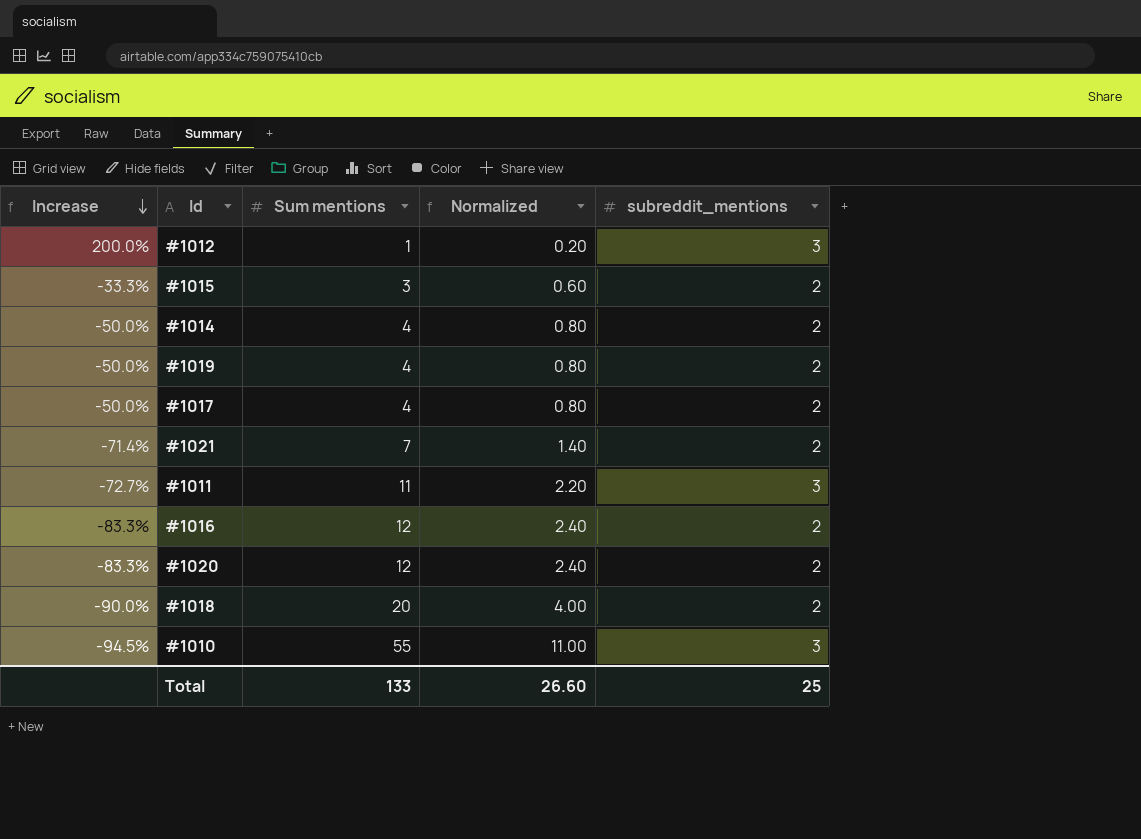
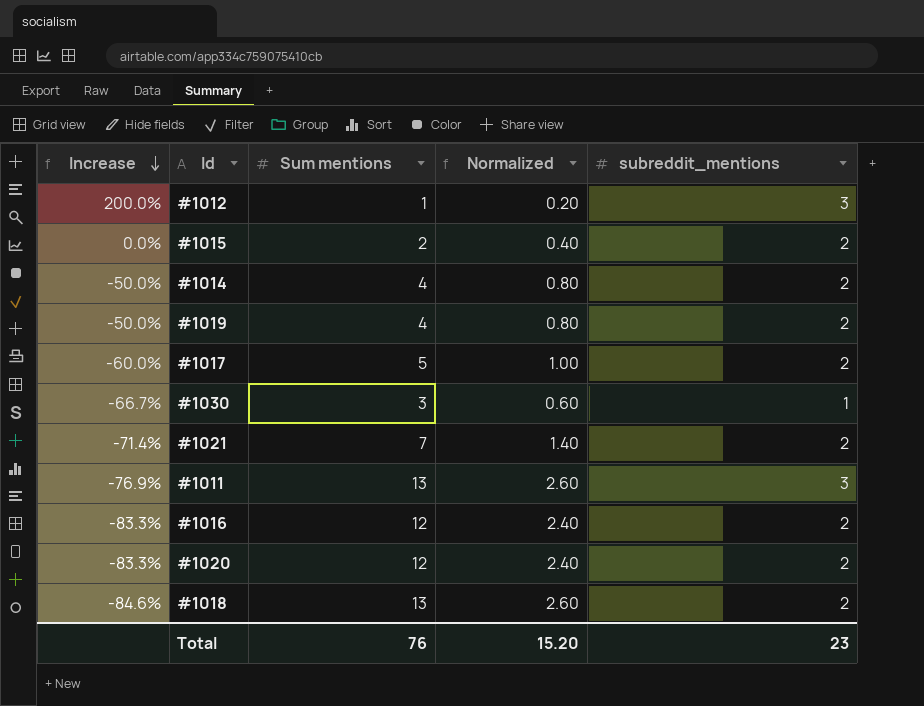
row #1010: -94.5% | 55 | 11.00 | 3 -> none
#1015 | Increase: -33.3% -> 0.0%
#1015 | Sum mentions: 3 -> 2
#1015 | Normalized: 0.60 -> 0.40
#1017 | Increase: -50.0% -> -60.0%
#1017 | Sum mentions: 4 -> 5
#1017 | Normalized: 0.80 -> 1.00
row #1030: none -> -66.7% | 3 | 0.60 | 1
#1011 | Increase: -72.7% -> -76.9%
#1011 | Sum mentions: 11 -> 13
#1011 | Normalized: 2.20 -> 2.60
#1018 | Increase: -90.0% -> -84.6%
#1018 | Sum mentions: 20 -> 13
#1018 | Normalized: 4.00 -> 2.60
Total | Sum mentions: 133 -> 76
Total | Normalized: 26.60 -> 15.20
Total | subreddit_mentions: 25 -> 23

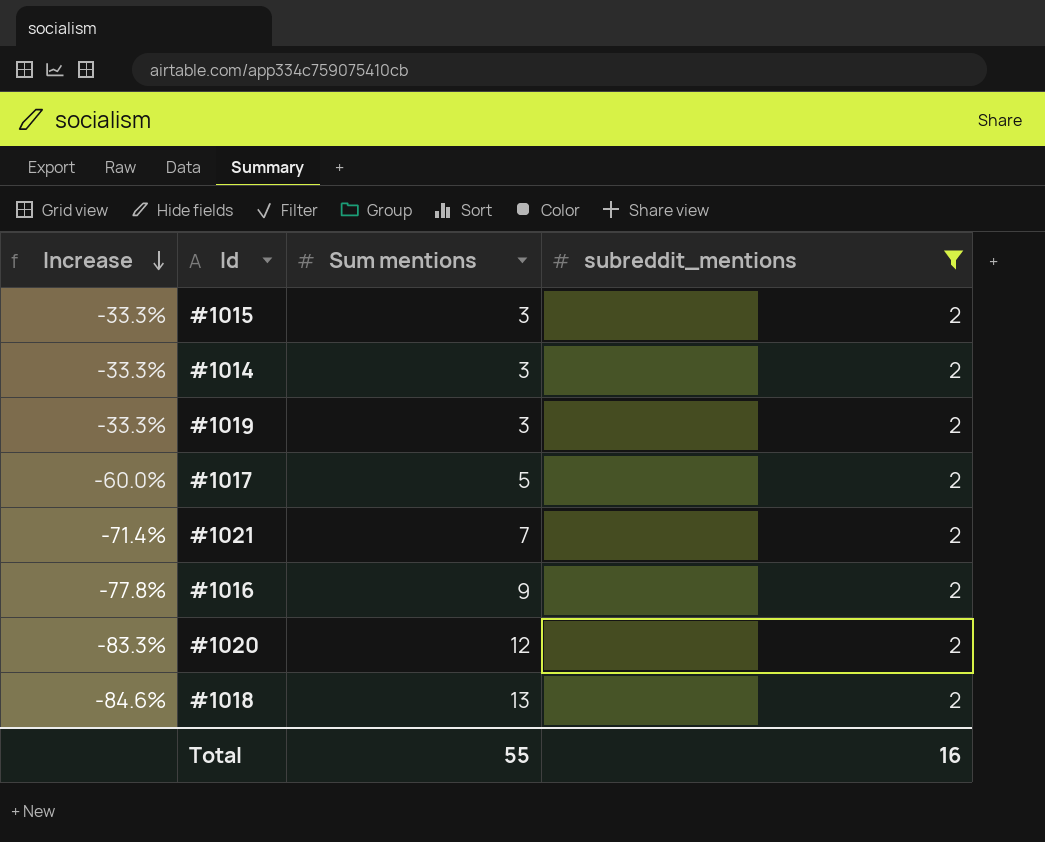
filter: none -> subreddit_mentions = 2
column Normalized | formula: [Sum mentions] * 0.2 -> none
#1015 | Increase: 0.0% -> -33.3%
#1015 | Sum mentions: 2 -> 3
#1014 | Increase: -50.0% -> -33.3%
#1014 | Sum mentions: 4 -> 3
#1019 | Increase: -50.0% -> -33.3%
#1019 | Sum mentions: 4 -> 3
#1016 | Increase: -83.3% -> -77.8%
#1016 | Sum mentions: 12 -> 9
Total | Sum mentions: 76 -> 55
Total | subreddit_mentions: 23 -> 16

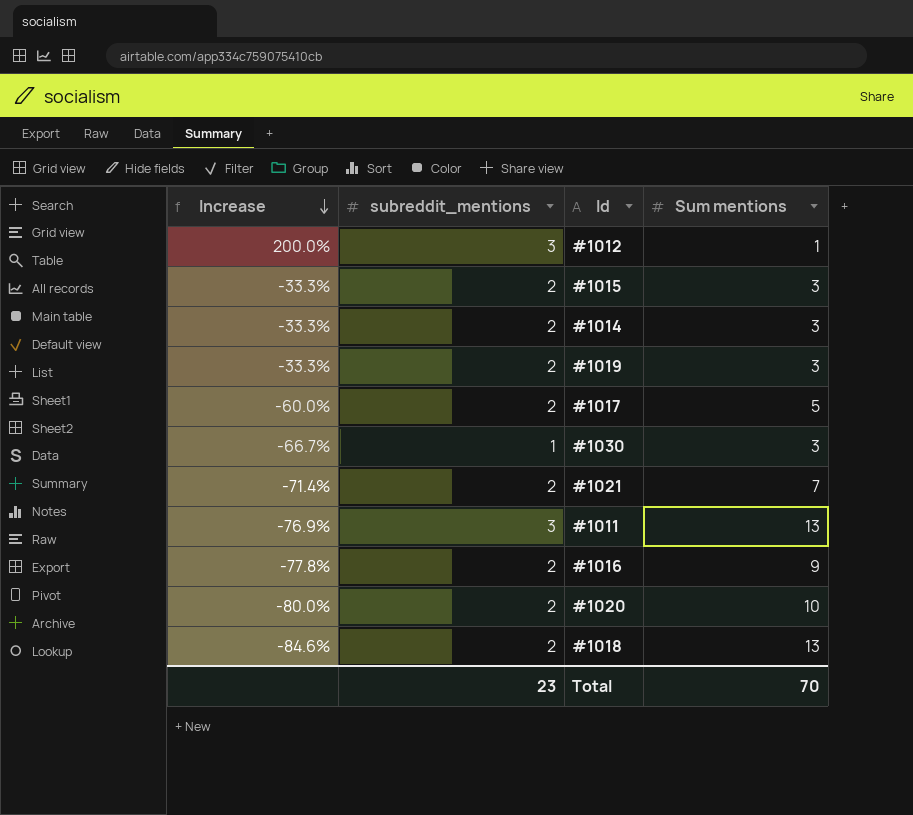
filter: subreddit_mentions = 2 -> none
column subreddit_mentions | position: 4 -> 2
#1020 | Increase: -83.3% -> -80.0%
#1020 | Sum mentions: 12 -> 10
Total | subreddit_mentions: 16 -> 23
Total | Sum mentions: 55 -> 70

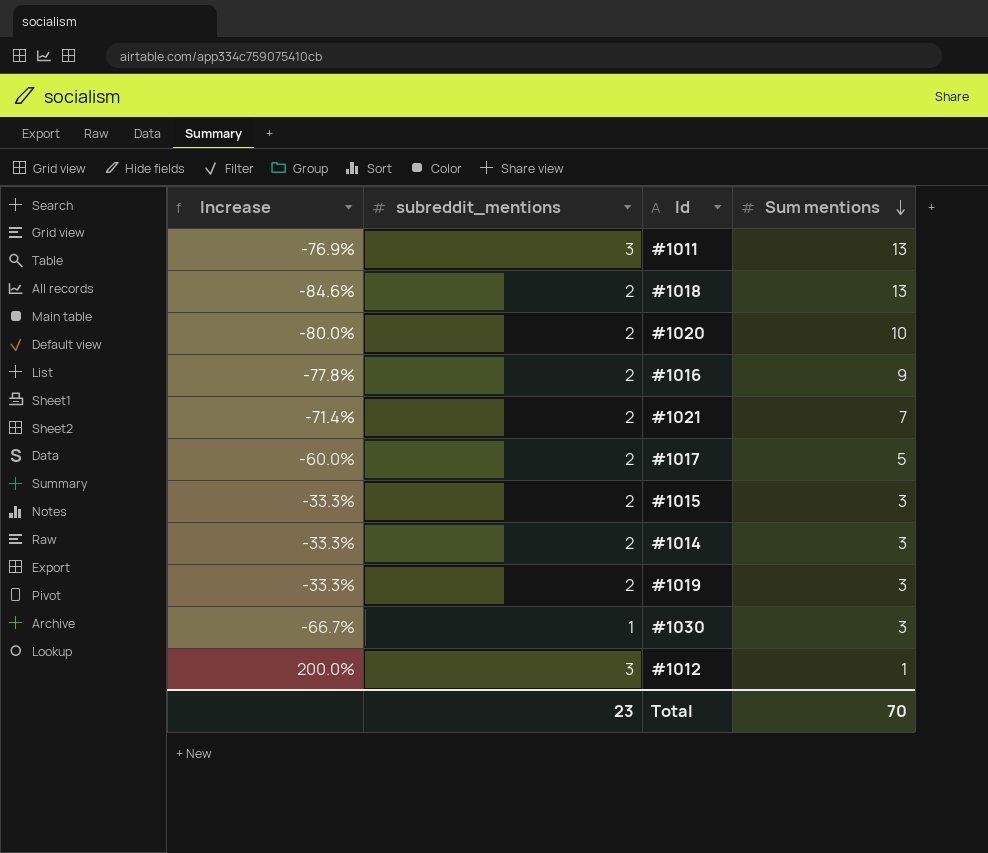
row order: Increase descending -> Sum mentions descending

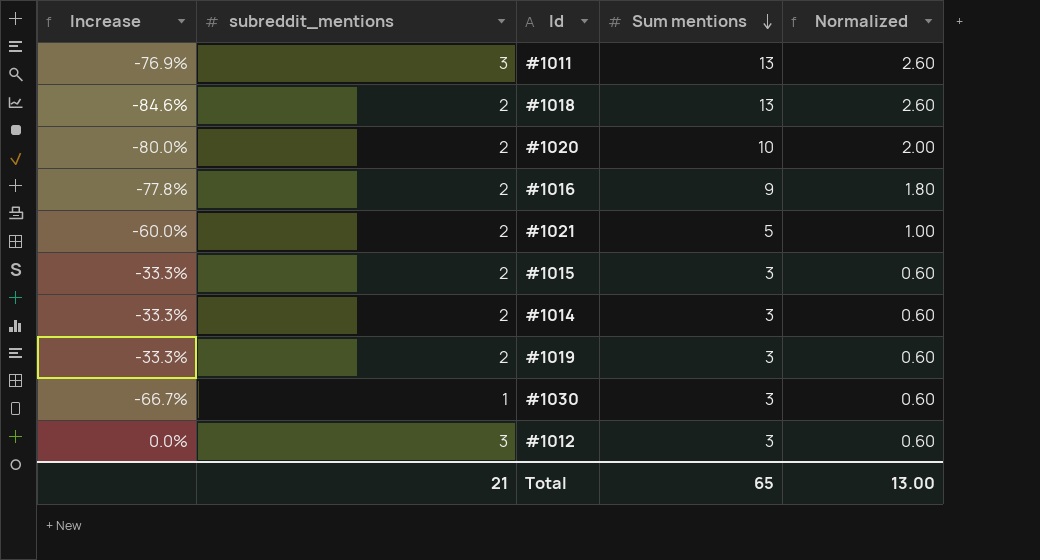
column Normalized | formula: none -> [Sum mentions] * 0.2
row #1017: -60.0% | 2 | 5 -> none
#1021 | Increase: -71.4% -> -60.0%
#1021 | Sum mentions: 7 -> 5
#1012 | Increase: 200.0% -> 0.0%
#1012 | Sum mentions: 1 -> 3
Total | subreddit_mentions: 23 -> 21
Total | Sum mentions: 70 -> 65

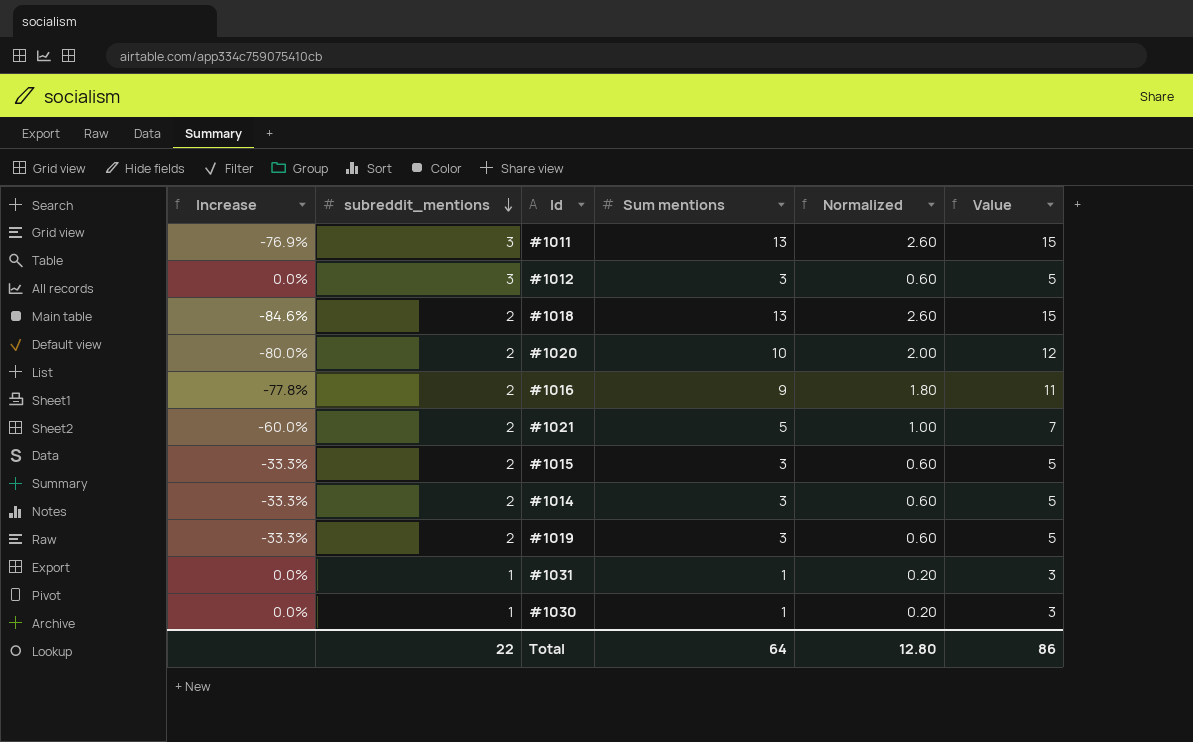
row order: Sum mentions descending -> subreddit_mentions descending
column Value | formula: none -> [Sum mentions] + 2
row #1031: none -> 0.0% | 1 | 1 | 0.20 | 3
#1030 | Increase: -66.7% -> 0.0%
#1030 | Sum mentions: 3 -> 1
#1030 | Normalized: 0.60 -> 0.20
Total | subreddit_mentions: 21 -> 22
Total | Sum mentions: 65 -> 64
Total | Normalized: 13.00 -> 12.80

